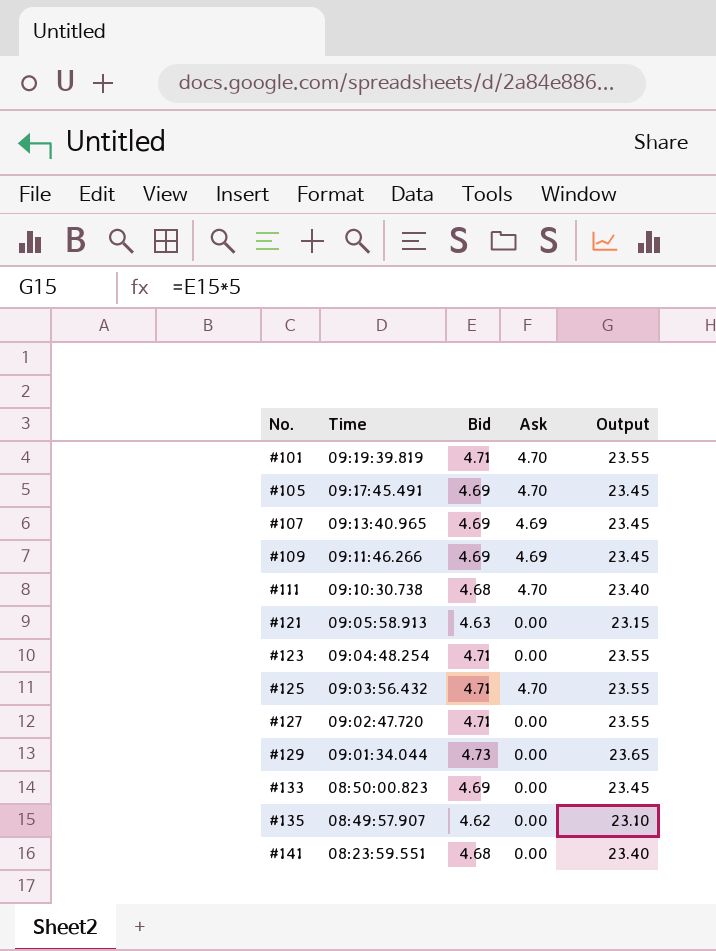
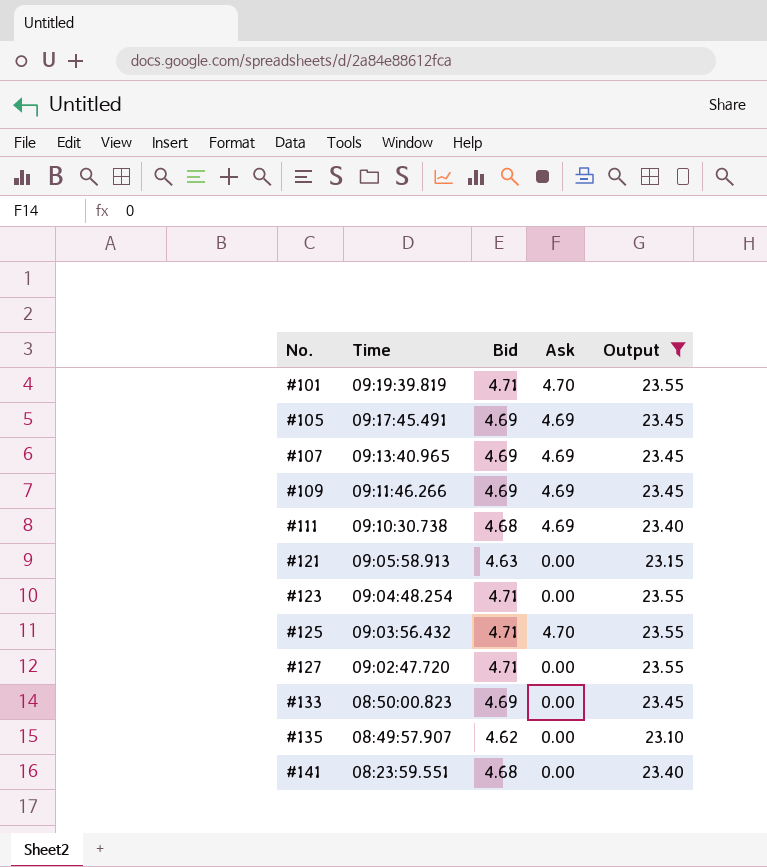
filter: none -> Output != 23.65
#105 | Ask: 4.70 -> 4.69
#111 | Ask: 4.70 -> 4.69

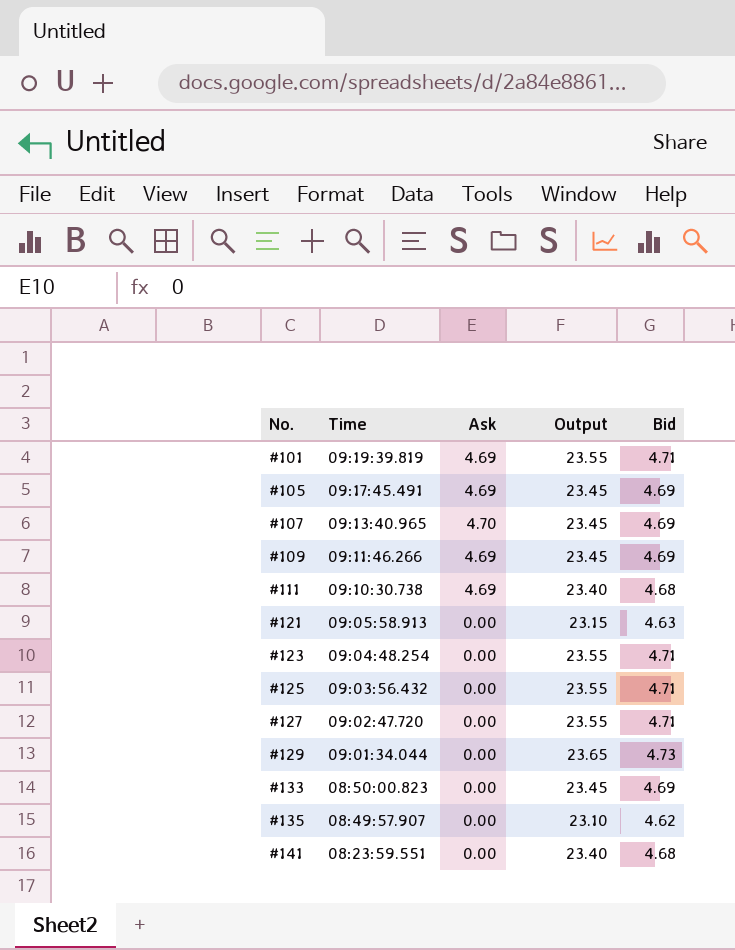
filter: Output != 23.65 -> none
column Bid | position: 3 -> 5
#101 | Ask: 4.70 -> 4.69
#107 | Ask: 4.69 -> 4.70
#125 | Ask: 4.70 -> 0.00

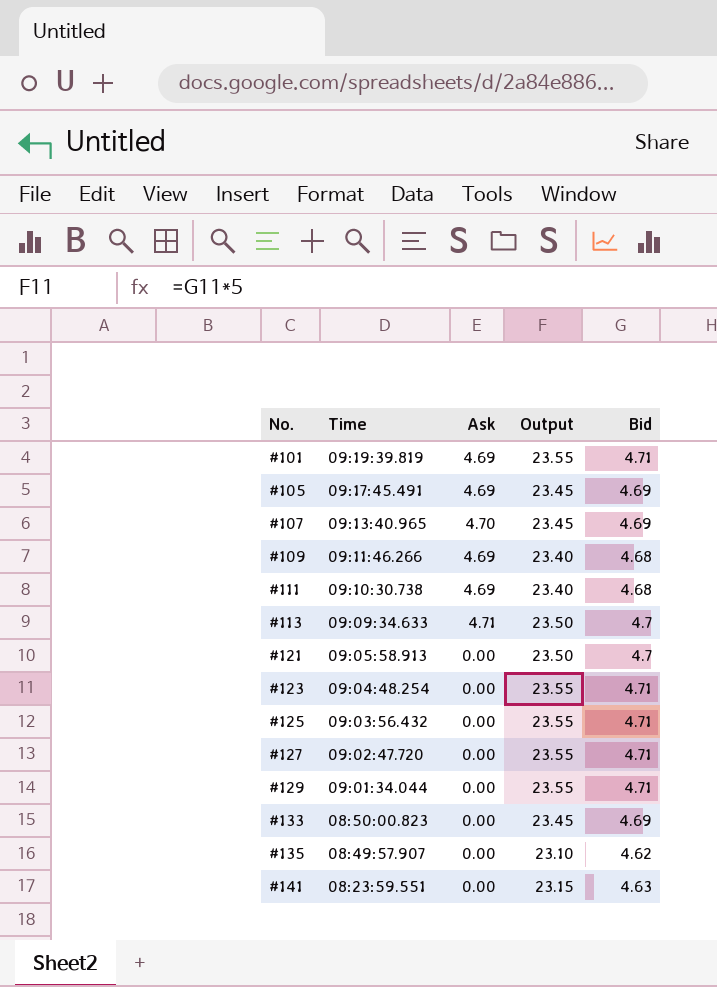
#109 | Output: 23.45 -> 23.40
#109 | Bid: 4.69 -> 4.68
row #113: none -> 09:09:34.633 | 4.71 | 23.50 | 4.7
#121 | Output: 23.15 -> 23.50
#121 | Bid: 4.63 -> 4.7
#129 | Output: 23.65 -> 23.55
#129 | Bid: 4.73 -> 4.71
#141 | Output: 23.40 -> 23.15
#141 | Bid: 4.68 -> 4.63

